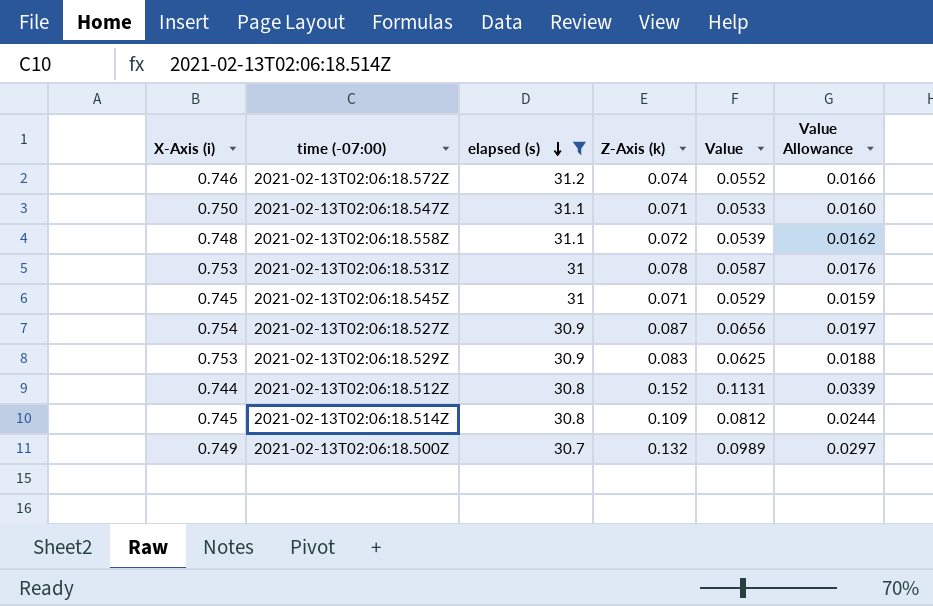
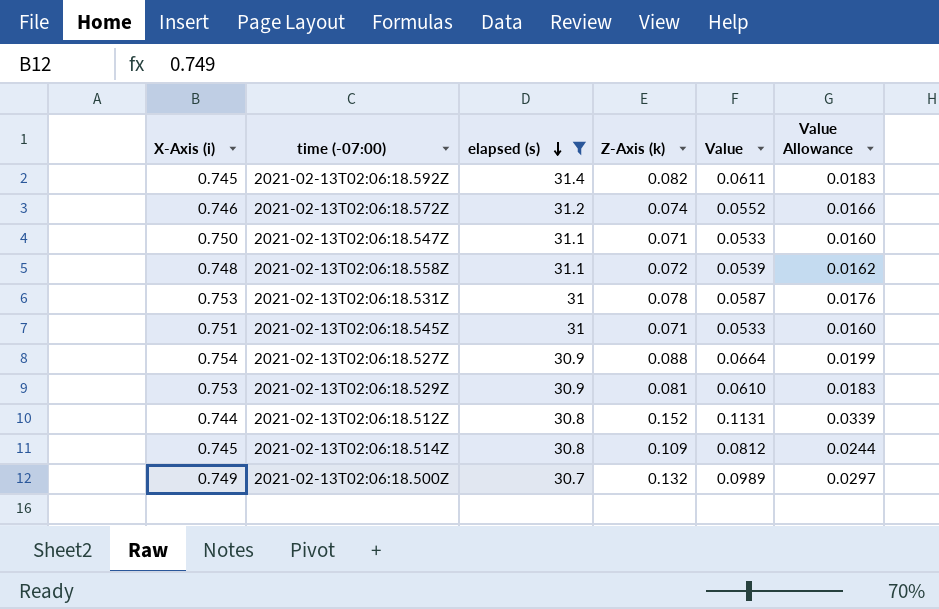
row 2021-02-13T02:06:18.592Z: none -> 0.745 | 31.4 | 0.082 | 0.0611 | 0.0183
2021-02-13T02:06:18.545Z | X-Axis (i): 0.745 -> 0.751
2021-02-13T02:06:18.545Z | Value: 0.0529 -> 0.0533
2021-02-13T02:06:18.545Z | Value Allowance: 0.0159 -> 0.0160
2021-02-13T02:06:18.527Z | Z-Axis (k): 0.087 -> 0.088
2021-02-13T02:06:18.527Z | Value: 0.0656 -> 0.0664
2021-02-13T02:06:18.527Z | Value Allowance: 0.0197 -> 0.0199
2021-02-13T02:06:18.529Z | Z-Axis (k): 0.083 -> 0.081
2021-02-13T02:06:18.529Z | Value: 0.0625 -> 0.0610
2021-02-13T02:06:18.529Z | Value Allowance: 0.0188 -> 0.0183

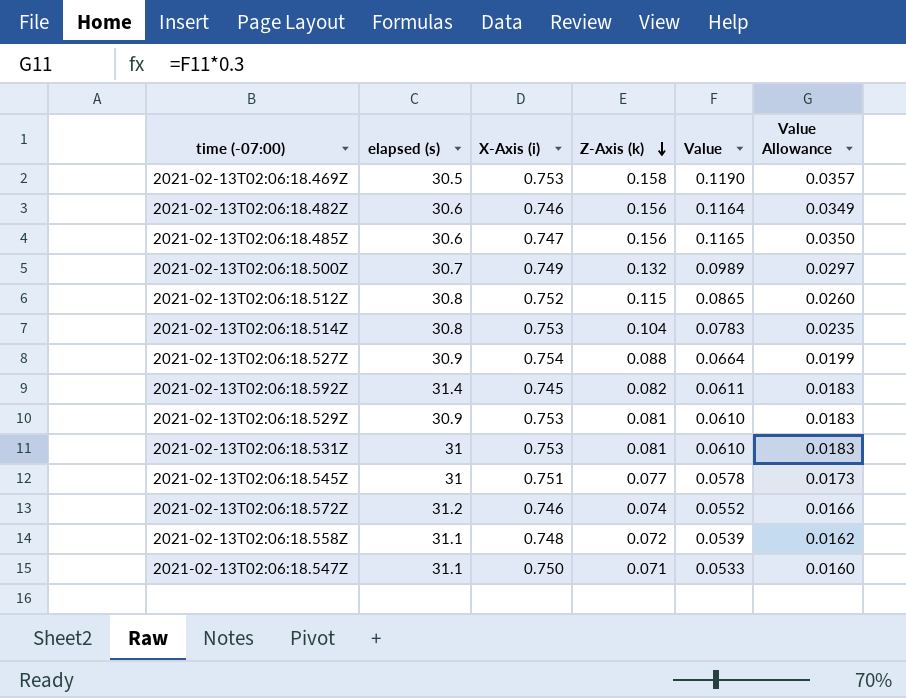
filter: elapsed (s) >= 30.7 -> none
row order: elapsed (s) descending -> Z-Axis (k) descending
column X-Axis (i) | position: 1 -> 3
2021-02-13T02:06:18.512Z | X-Axis (i): 0.744 -> 0.752
2021-02-13T02:06:18.512Z | Z-Axis (k): 0.152 -> 0.115
2021-02-13T02:06:18.512Z | Value: 0.1131 -> 0.0865
2021-02-13T02:06:18.512Z | Value Allowance: 0.0339 -> 0.0260
2021-02-13T02:06:18.514Z | X-Axis (i): 0.745 -> 0.753
2021-02-13T02:06:18.514Z | Z-Axis (k): 0.109 -> 0.104
2021-02-13T02:06:18.514Z | Value: 0.0812 -> 0.0783
2021-02-13T02:06:18.514Z | Value Allowance: 0.0244 -> 0.0235
2021-02-13T02:06:18.531Z | Z-Axis (k): 0.078 -> 0.081
2021-02-13T02:06:18.531Z | Value: 0.0587 -> 0.0610
2021-02-13T02:06:18.531Z | Value Allowance: 0.0176 -> 0.0183
2021-02-13T02:06:18.545Z | Z-Axis (k): 0.071 -> 0.077
2021-02-13T02:06:18.545Z | Value: 0.0533 -> 0.0578
2021-02-13T02:06:18.545Z | Value Allowance: 0.0160 -> 0.0173

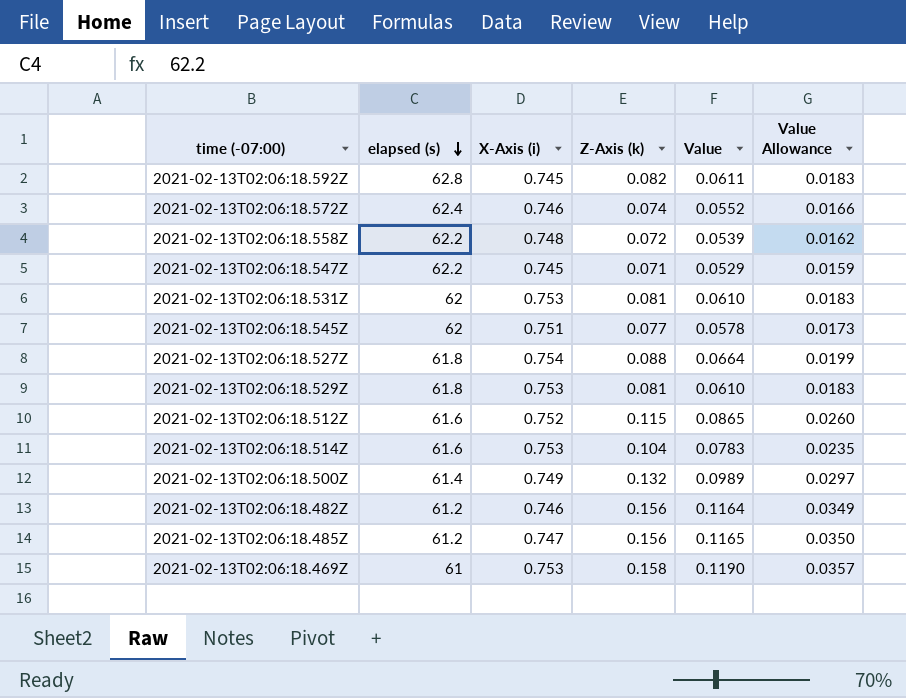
row order: Z-Axis (k) descending -> elapsed (s) descending
2021-02-13T02:06:18.592Z | elapsed (s): 31.4 -> 62.8
2021-02-13T02:06:18.572Z | elapsed (s): 31.2 -> 62.4
2021-02-13T02:06:18.558Z | elapsed (s): 31.1 -> 62.2
2021-02-13T02:06:18.547Z | elapsed (s): 31.1 -> 62.2
2021-02-13T02:06:18.547Z | X-Axis (i): 0.750 -> 0.745
2021-02-13T02:06:18.547Z | Value: 0.0533 -> 0.0529
2021-02-13T02:06:18.547Z | Value Allowance: 0.0160 -> 0.0159
2021-02-13T02:06:18.531Z | elapsed (s): 31 -> 62
2021-02-13T02:06:18.545Z | elapsed (s): 31 -> 62
2021-02-13T02:06:18.527Z | elapsed (s): 30.9 -> 61.8
2021-02-13T02:06:18.529Z | elapsed (s): 30.9 -> 61.8
2021-02-13T02:06:18.512Z | elapsed (s): 30.8 -> 61.6
2021-02-13T02:06:18.514Z | elapsed (s): 30.8 -> 61.6
2021-02-13T02:06:18.500Z | elapsed (s): 30.7 -> 61.4
2021-02-13T02:06:18.482Z | elapsed (s): 30.6 -> 61.2
2021-02-13T02:06:18.485Z | elapsed (s): 30.6 -> 61.2
2021-02-13T02:06:18.469Z | elapsed (s): 30.5 -> 61

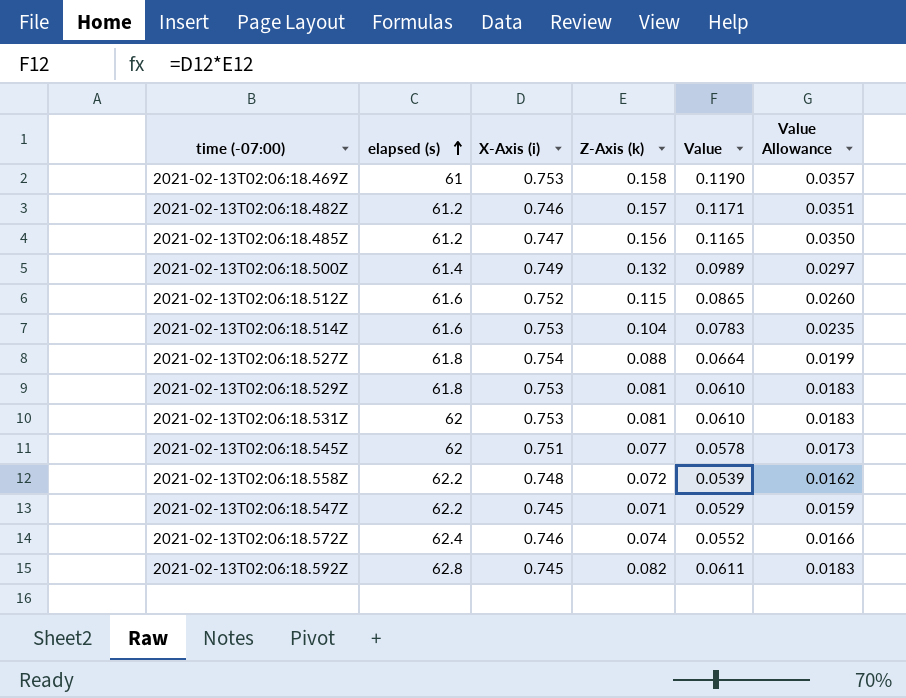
row order: elapsed (s) descending -> elapsed (s) ascending
2021-02-13T02:06:18.482Z | Z-Axis (k): 0.156 -> 0.157
2021-02-13T02:06:18.482Z | Value: 0.1164 -> 0.1171
2021-02-13T02:06:18.482Z | Value Allowance: 0.0349 -> 0.0351

